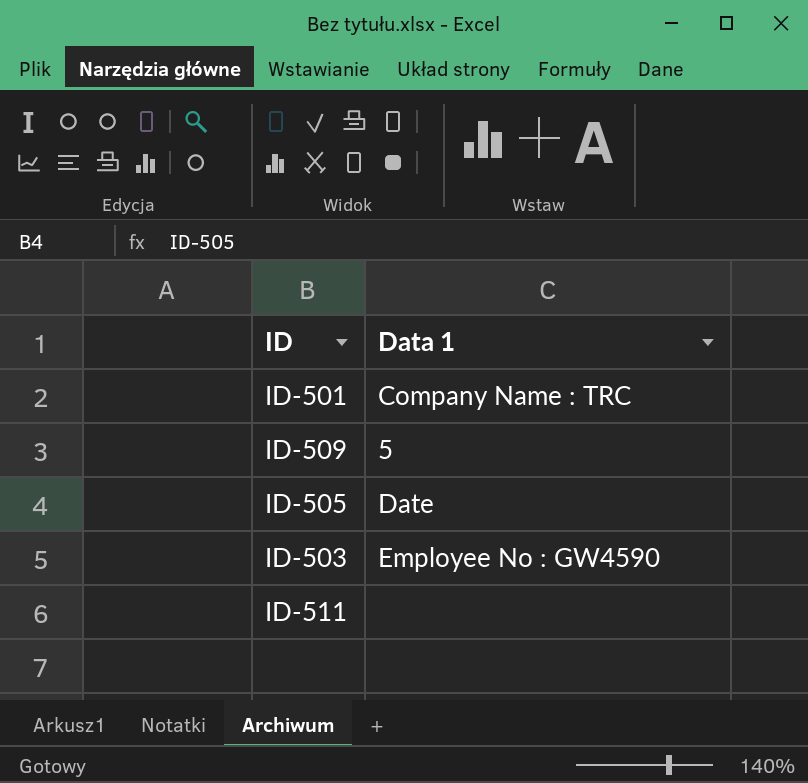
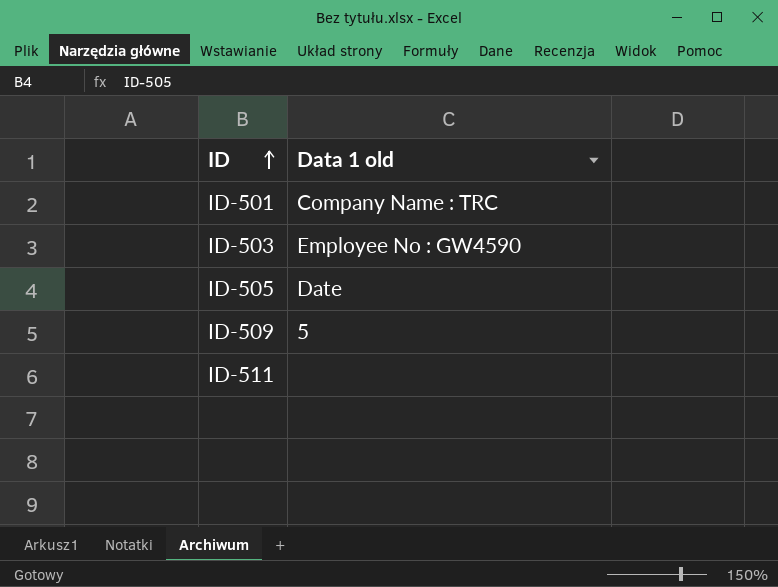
row order: none -> ID ascending
column name: Data 1 -> Data 1 old

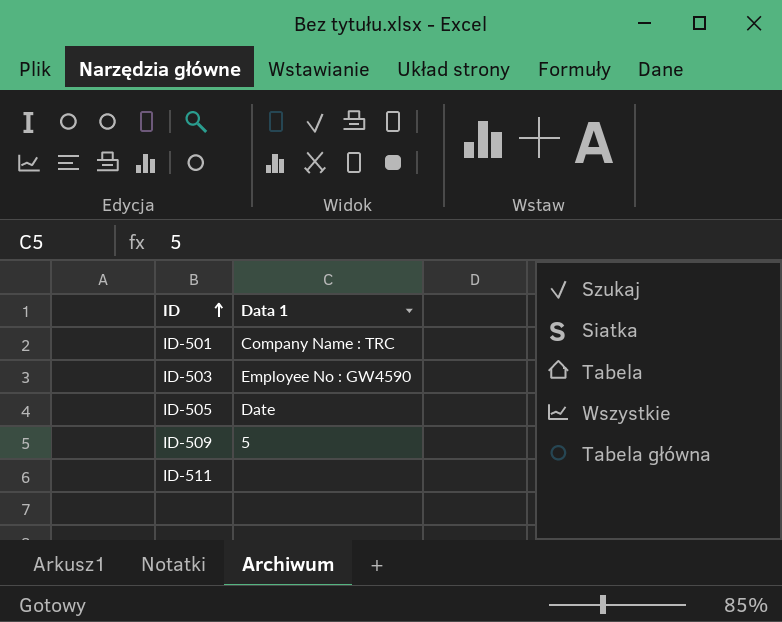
column name: Data 1 old -> Data 1

